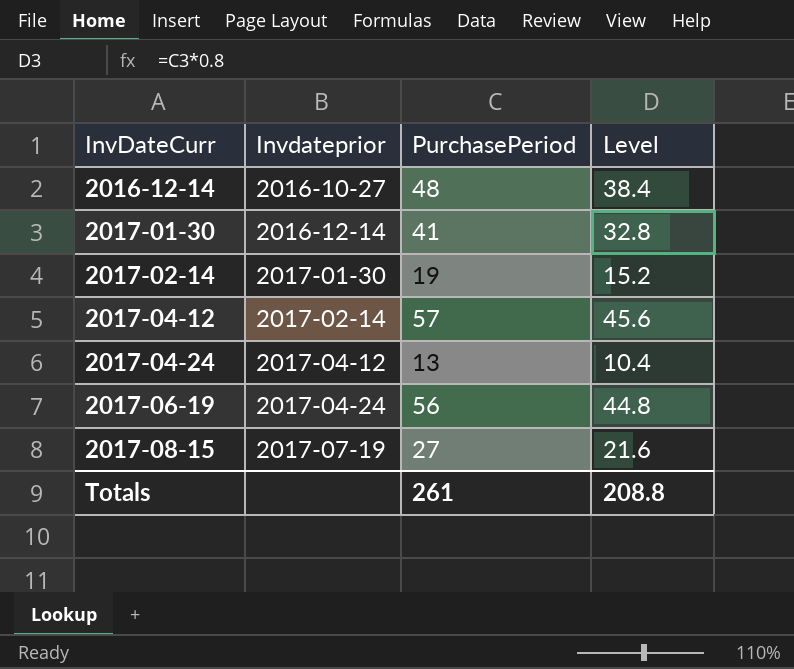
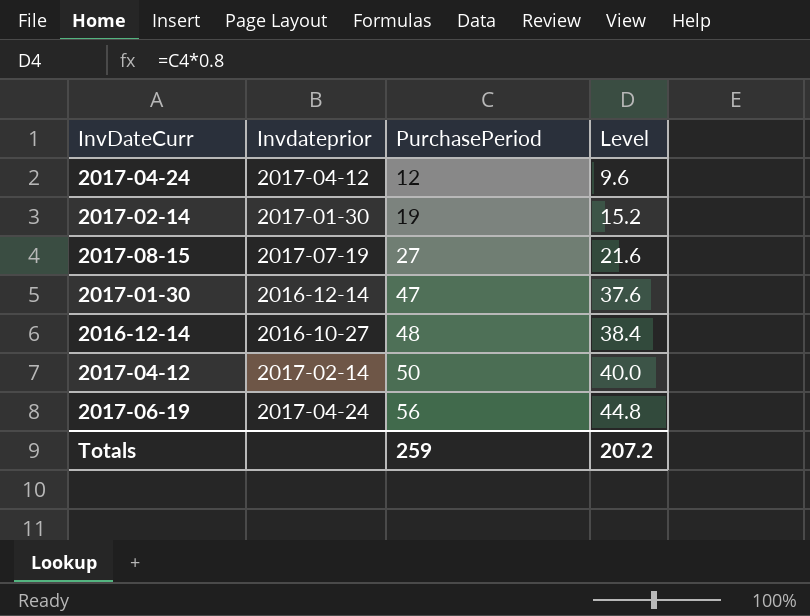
row order: InvDateCurr ascending -> PurchasePeriod ascending
2017-04-24 | PurchasePeriod: 13 -> 12
2017-04-24 | Level: 10.4 -> 9.6
2017-01-30 | PurchasePeriod: 41 -> 47
2017-01-30 | Level: 32.8 -> 37.6
2017-04-12 | PurchasePeriod: 57 -> 50
2017-04-12 | Level: 45.6 -> 40.0
Totals | PurchasePeriod: 261 -> 259
Totals | Level: 208.8 -> 207.2

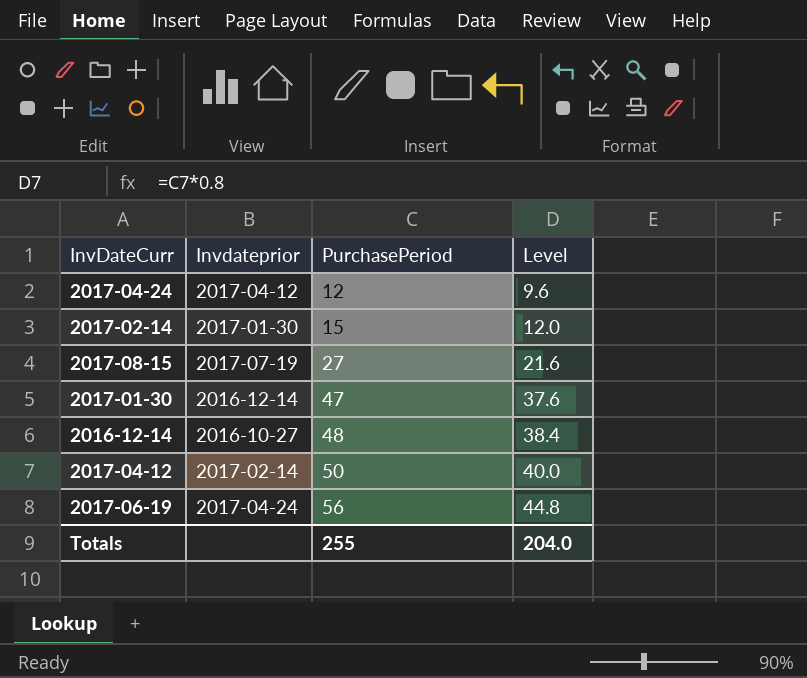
2017-02-14 | PurchasePeriod: 19 -> 15
2017-02-14 | Level: 15.2 -> 12.0
Totals | PurchasePeriod: 259 -> 255
Totals | Level: 207.2 -> 204.0

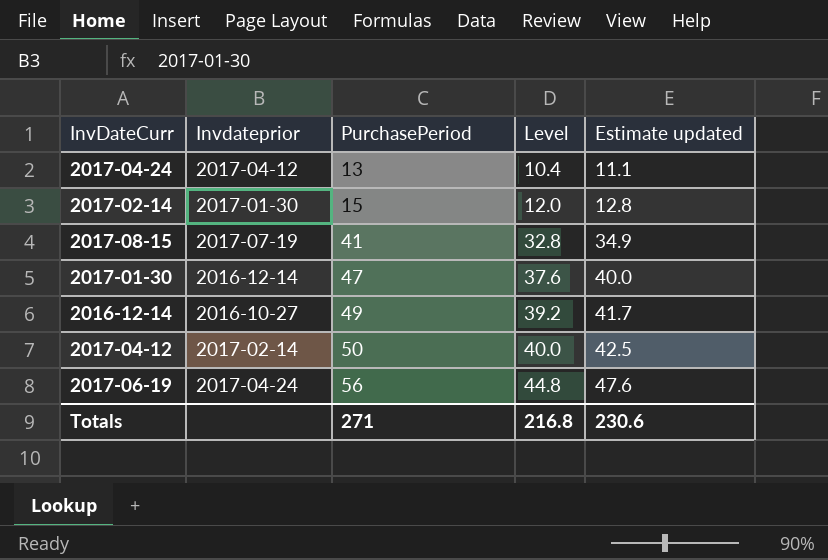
column Estimate updated | formula: none -> [PurchasePeriod] * 0.85
2017-04-24 | PurchasePeriod: 12 -> 13
2017-04-24 | Level: 9.6 -> 10.4
2017-08-15 | PurchasePeriod: 27 -> 41
2017-08-15 | Level: 21.6 -> 32.8
2016-12-14 | PurchasePeriod: 48 -> 49
2016-12-14 | Level: 38.4 -> 39.2
Totals | PurchasePeriod: 255 -> 271
Totals | Level: 204.0 -> 216.8

